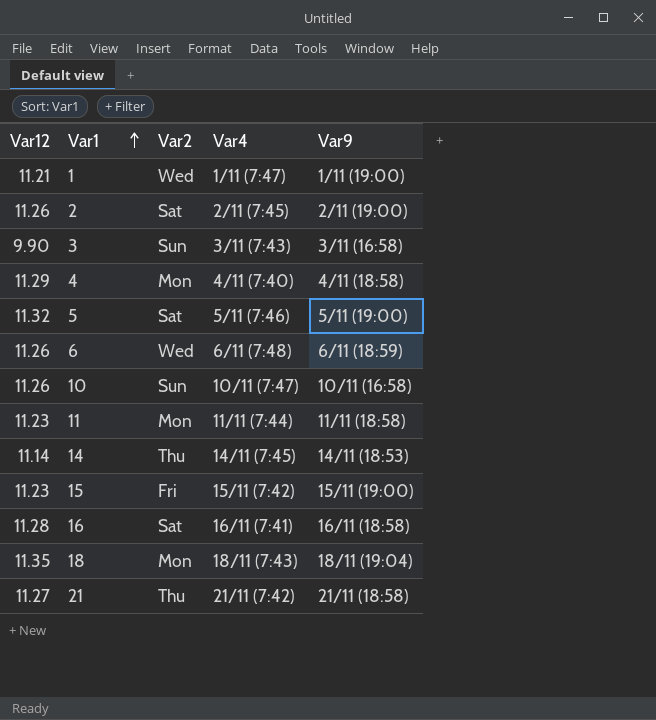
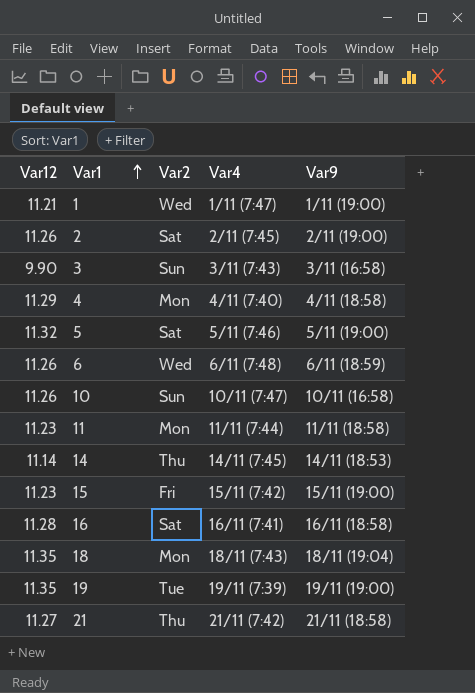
row 19: none -> 11.35 | Tue | 19/11 (7:39) | 19/11 (19:00)

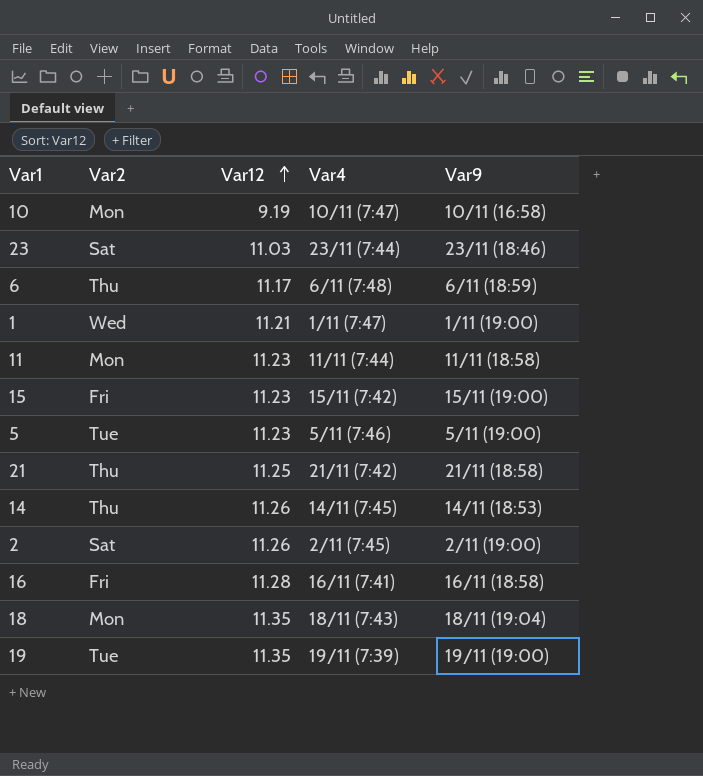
row order: Var1 ascending -> Var12 ascending
column Var12 | position: 1 -> 3
row 3: 9.90 | Sun | 3/11 (7:43) | 3/11 (16:58) -> none
row 4: 11.29 | Mon | 4/11 (7:40) | 4/11 (18:58) -> none
10 | Var2: Sun -> Mon
10 | Var12: 11.26 -> 9.19
row 23: none -> Sat | 11.03 | 23/11 (7:44) | 23/11 (18:46)
6 | Var2: Wed -> Thu
6 | Var12: 11.26 -> 11.17
5 | Var2: Sat -> Tue
5 | Var12: 11.32 -> 11.23
21 | Var12: 11.27 -> 11.25
14 | Var12: 11.14 -> 11.26
16 | Var2: Sat -> Fri

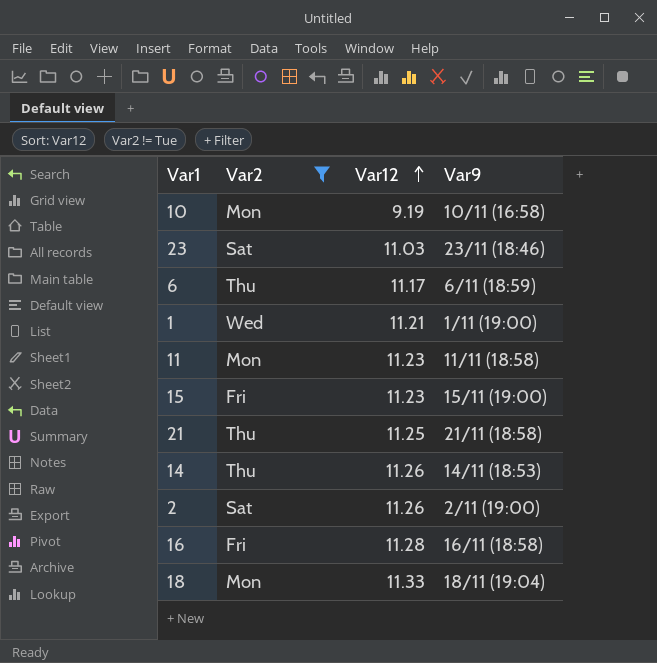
filter: none -> Var2 != Tue
column Var4 | position: 4 -> none
18 | Var12: 11.35 -> 11.33

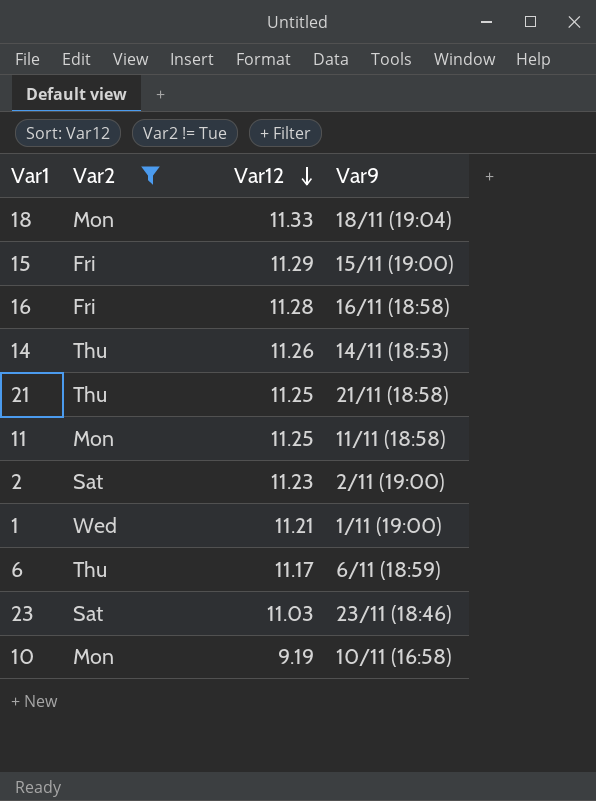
row order: Var12 ascending -> Var12 descending
15 | Var12: 11.23 -> 11.29
11 | Var12: 11.23 -> 11.25
2 | Var12: 11.26 -> 11.23

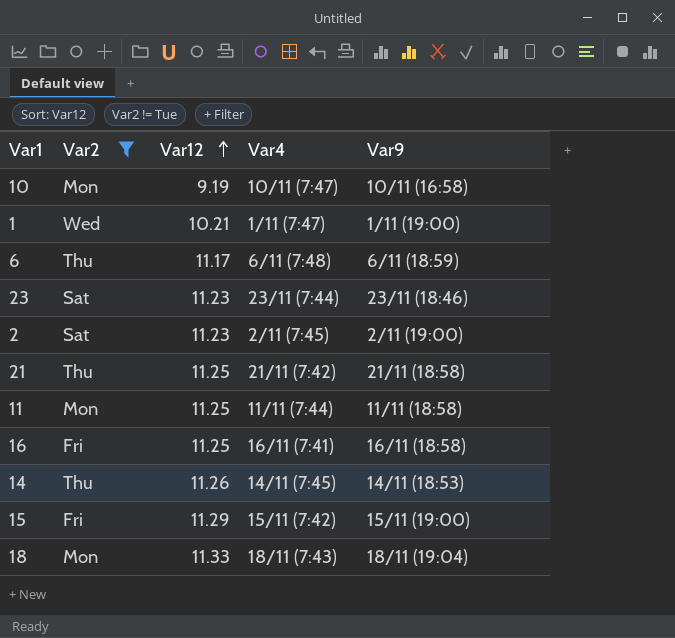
row order: Var12 descending -> Var12 ascending
column Var4 | position: none -> 4
1 | Var12: 11.21 -> 10.21
23 | Var12: 11.03 -> 11.23
16 | Var12: 11.28 -> 11.25

